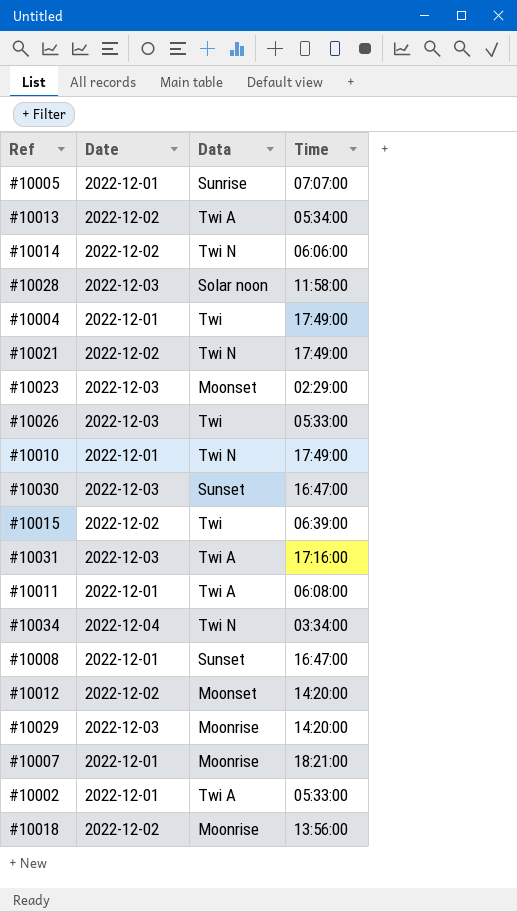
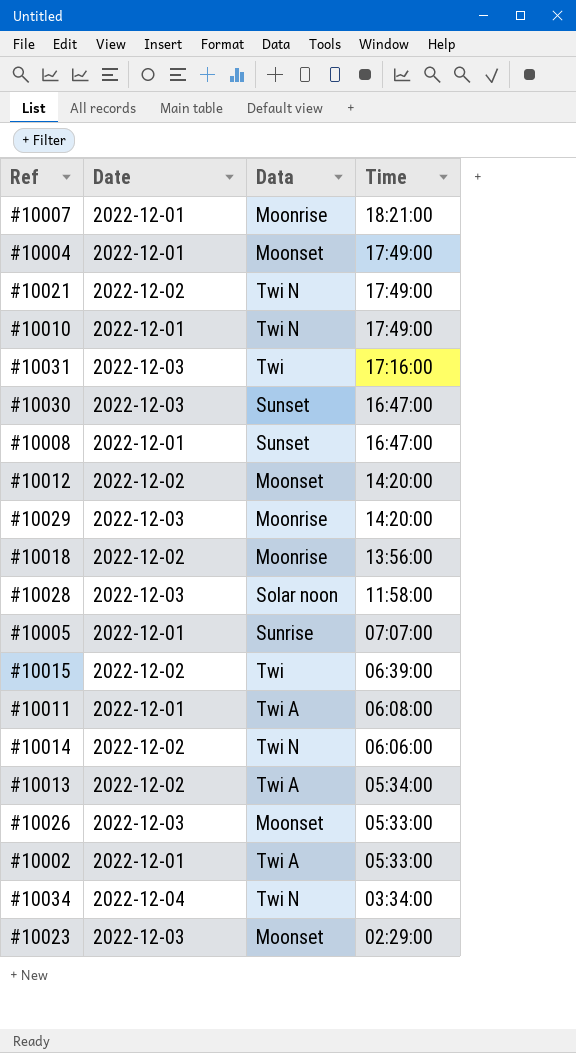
row order: none -> Time descending
#10004 | Data: Twi -> Moonset
#10031 | Data: Twi A -> Twi
#10026 | Data: Twi -> Moonset

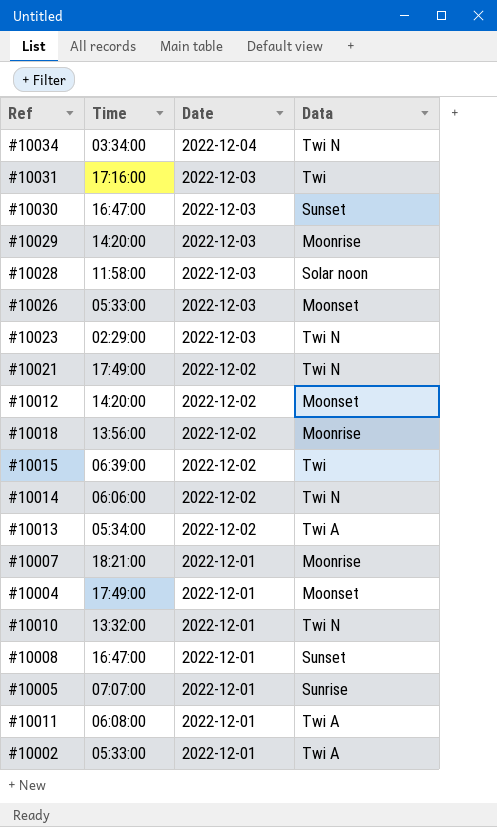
row order: Time descending -> Date descending
column Time | position: 4 -> 2
#10023 | Data: Moonset -> Twi N
#10010 | Time: 17:49:00 -> 13:32:00

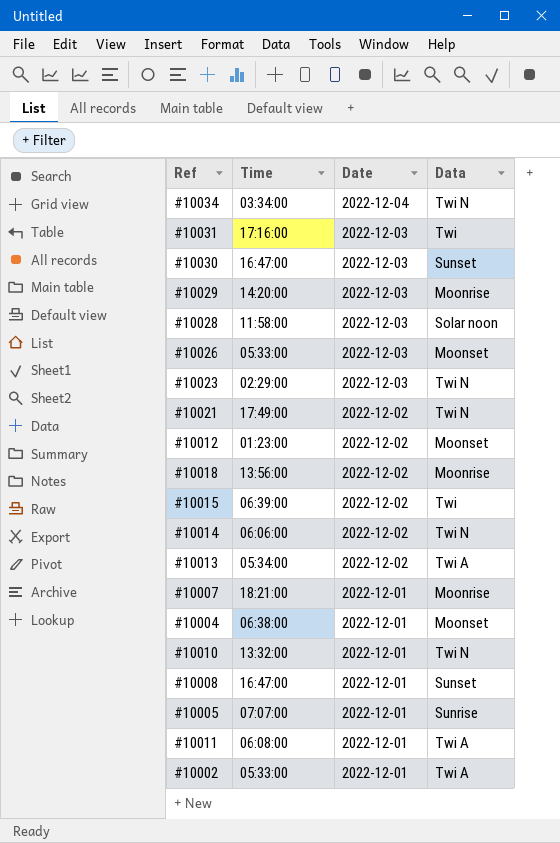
#10012 | Time: 14:20:00 -> 01:23:00
#10004 | Time: 17:49:00 -> 06:38:00

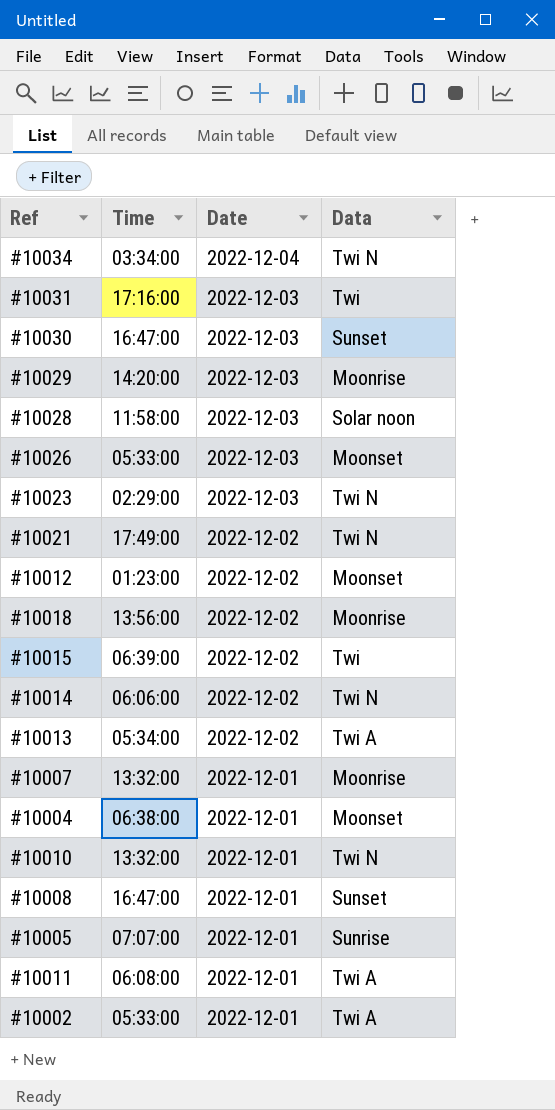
#10007 | Time: 18:21:00 -> 13:32:00

